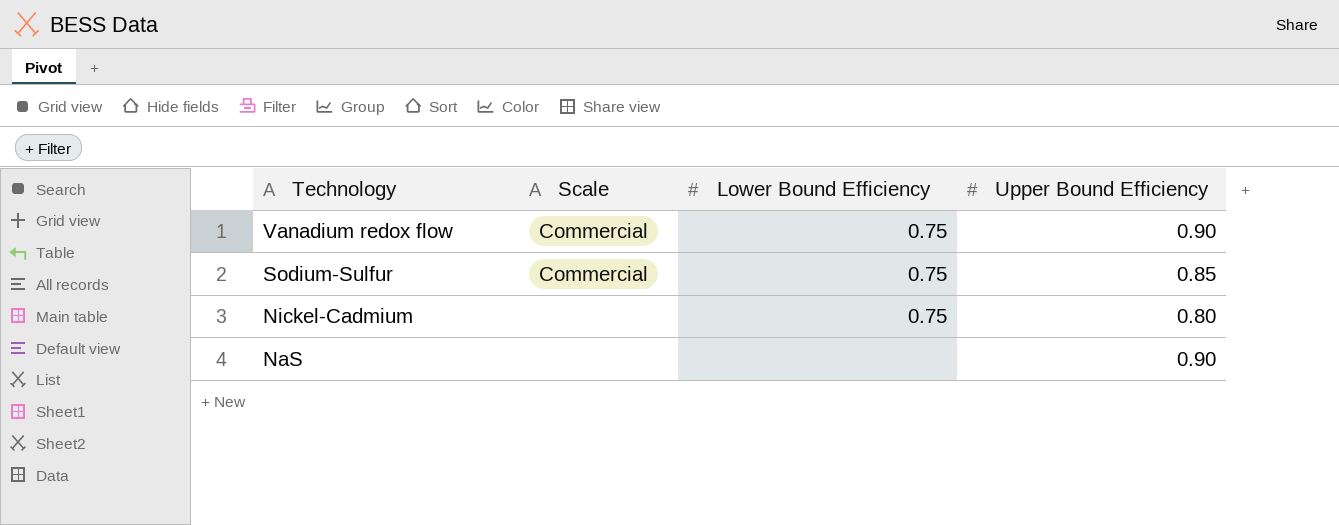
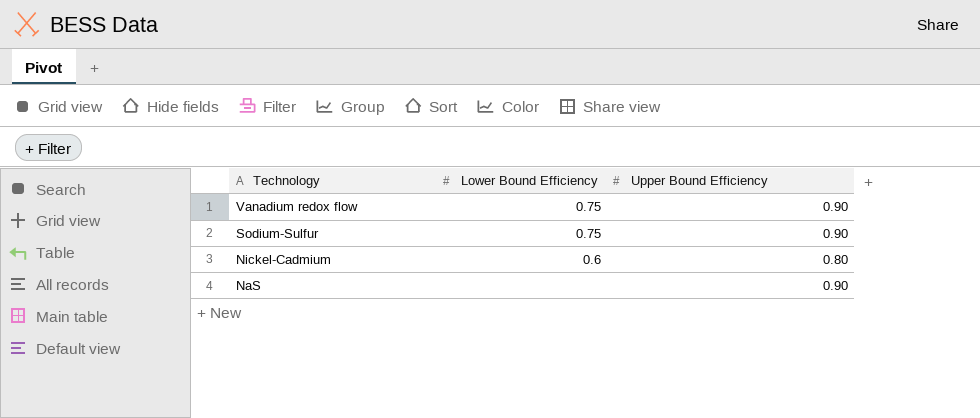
column Scale | position: 2 -> none
Sodium-Sulfur | Upper Bound Efficiency: 0.85 -> 0.90
Nickel-Cadmium | Lower Bound Efficiency: 0.75 -> 0.6

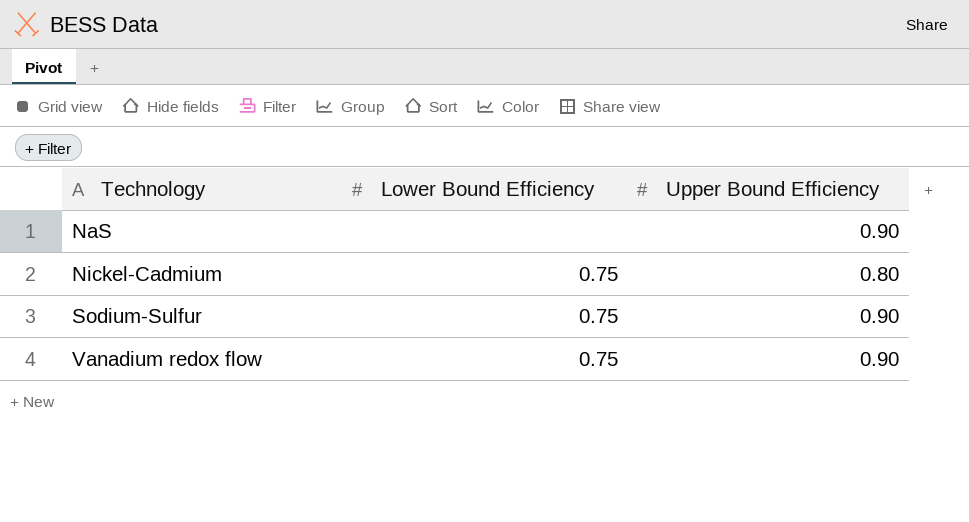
row order: Technology descending -> Technology ascending
Nickel-Cadmium | Lower Bound Efficiency: 0.6 -> 0.75

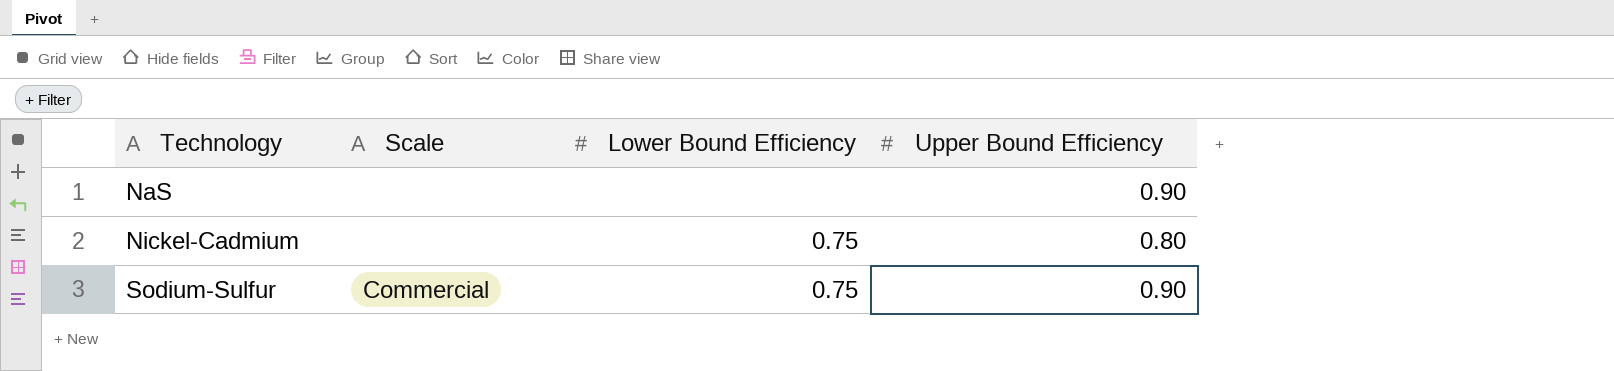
column Scale | position: none -> 2
row Vanadium redox flow: 0.75 | 0.90 -> none

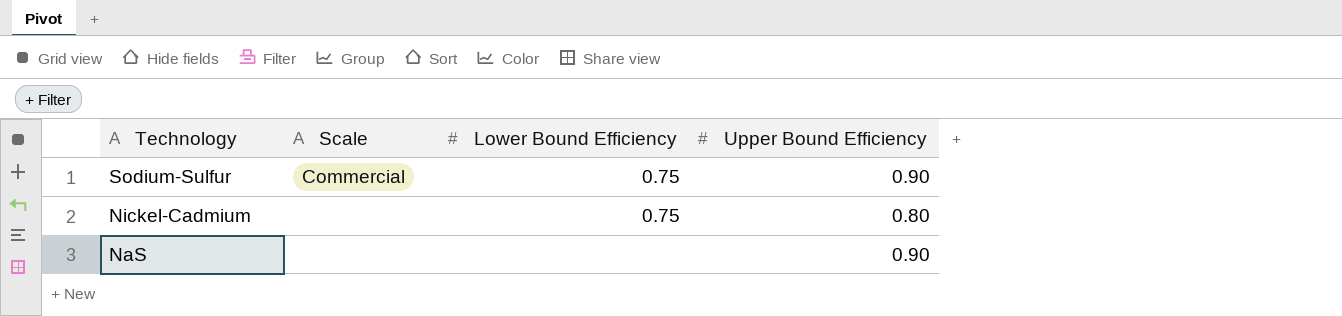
row order: Technology ascending -> Technology descending

